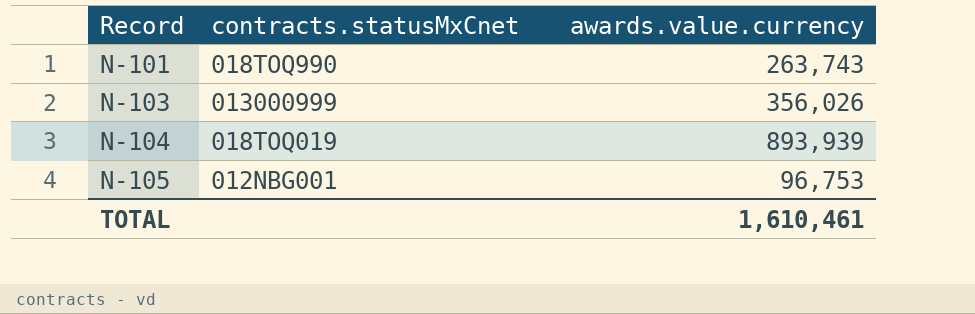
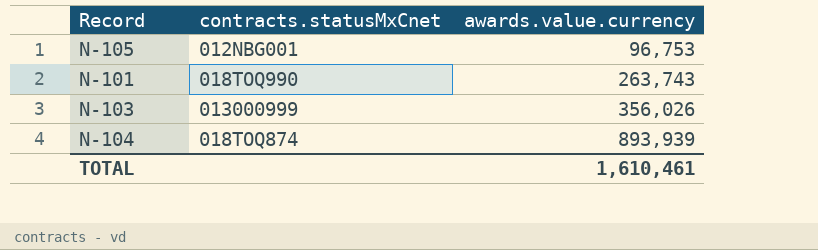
row order: Record ascending -> awards.value.currency ascending
N-104 | contracts.statusMxCnet: 018TOQ019 -> 018TOQ874

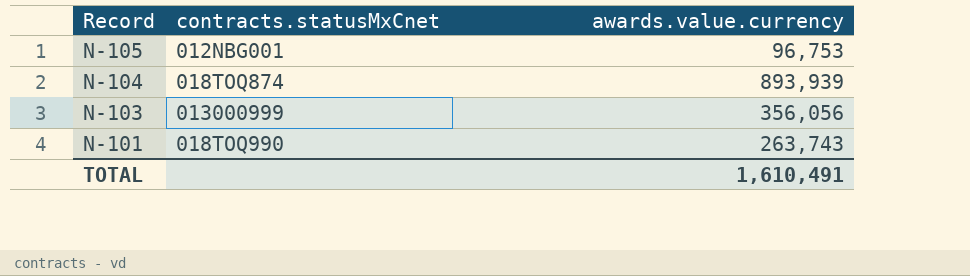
row order: awards.value.currency ascending -> Record descending
N-103 | awards.value.currency: 356,026 -> 356,056
TOTAL | awards.value.currency: 1,610,461 -> 1,610,491

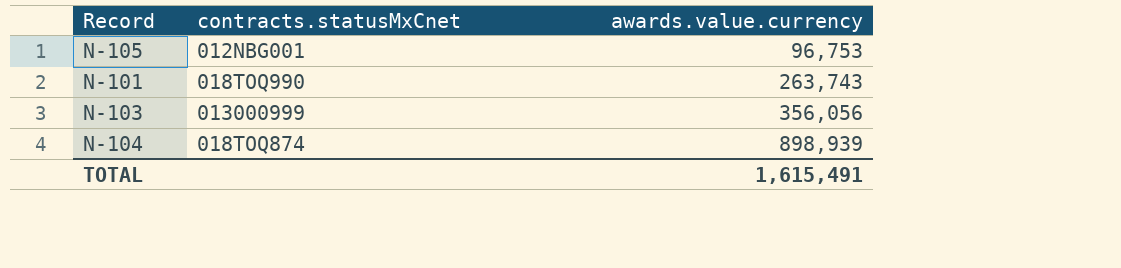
row order: Record descending -> awards.value.currency ascending
N-104 | awards.value.currency: 893,939 -> 898,939
TOTAL | awards.value.currency: 1,610,491 -> 1,615,491

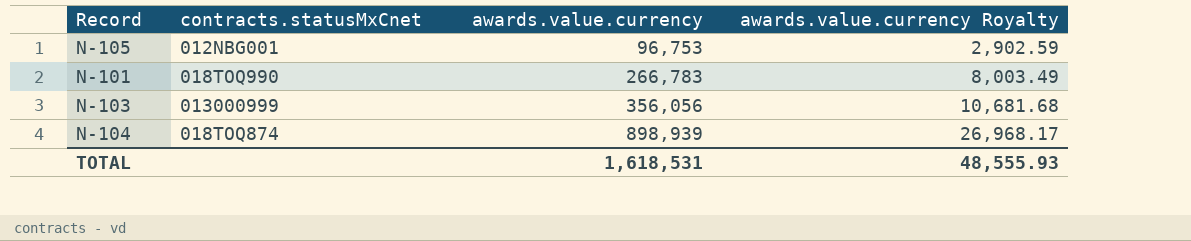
column awards.value.currency Royalty | formula: none -> [awards.value.currency] * 0.03
N-101 | awards.value.currency: 263,743 -> 266,783
TOTAL | awards.value.currency: 1,615,491 -> 1,618,531

